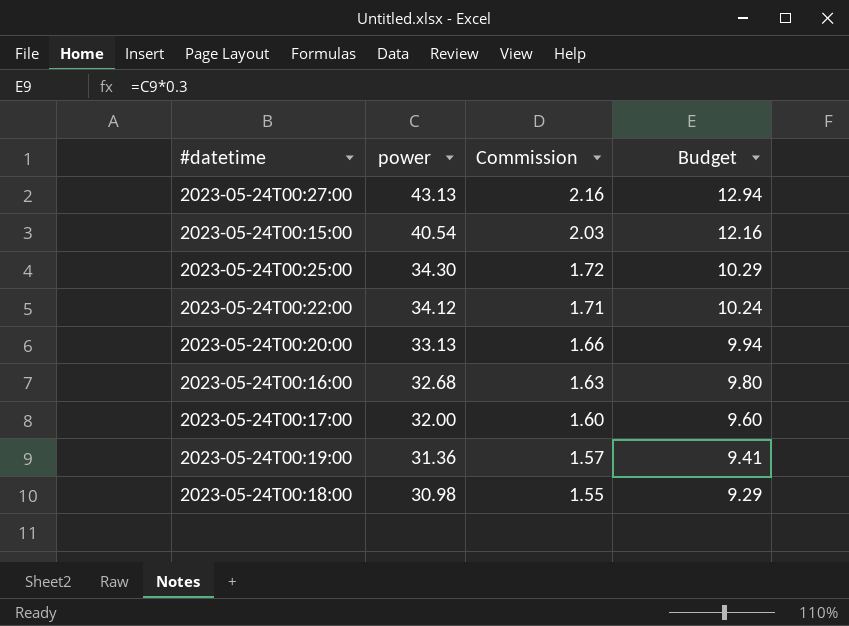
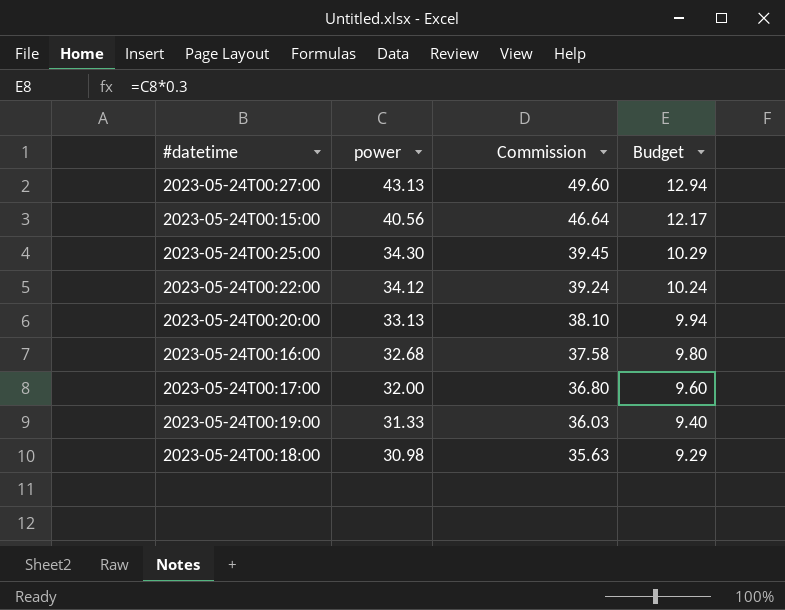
column Commission | formula: [power] * 0.05 -> [power] * 1.15
2023-05-24T00:15:00 | power: 40.54 -> 40.56
2023-05-24T00:15:00 | Budget: 12.16 -> 12.17
2023-05-24T00:19:00 | power: 31.36 -> 31.33
2023-05-24T00:19:00 | Budget: 9.41 -> 9.40

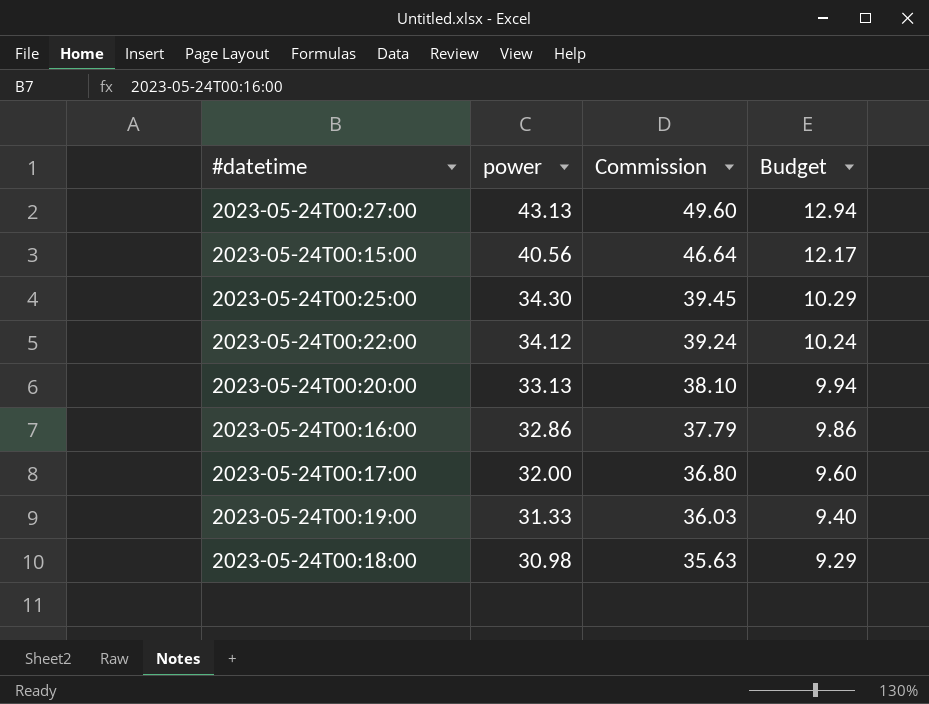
2023-05-24T00:16:00 | power: 32.68 -> 32.86
2023-05-24T00:16:00 | Commission: 37.58 -> 37.79
2023-05-24T00:16:00 | Budget: 9.80 -> 9.86

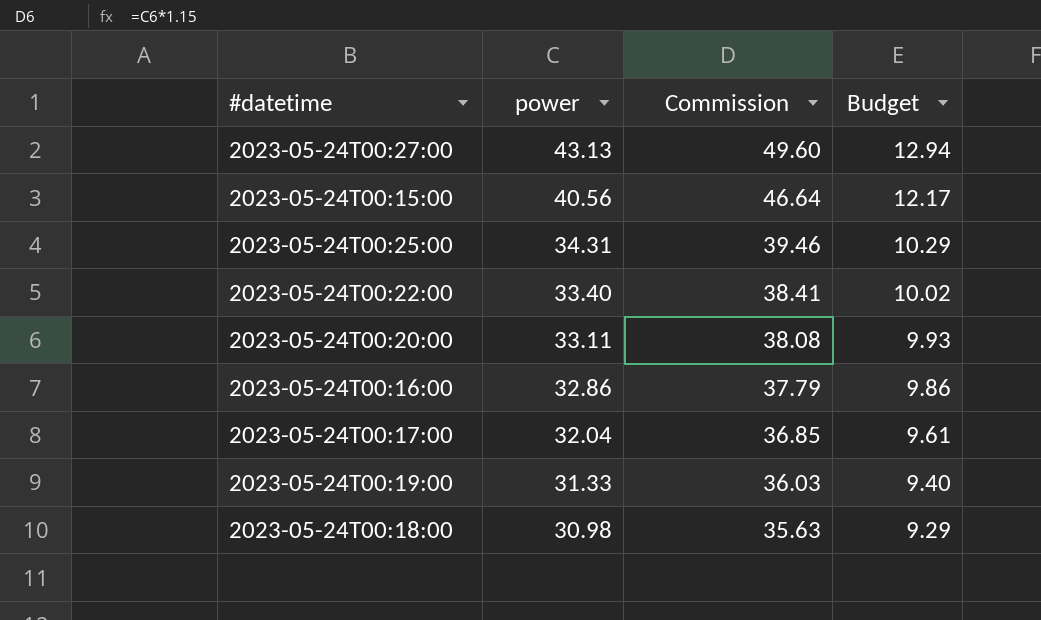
2023-05-24T00:25:00 | power: 34.30 -> 34.31
2023-05-24T00:25:00 | Commission: 39.45 -> 39.46
2023-05-24T00:22:00 | power: 34.12 -> 33.40
2023-05-24T00:22:00 | Commission: 39.24 -> 38.41
2023-05-24T00:22:00 | Budget: 10.24 -> 10.02
2023-05-24T00:20:00 | power: 33.13 -> 33.11
2023-05-24T00:20:00 | Commission: 38.10 -> 38.08
2023-05-24T00:20:00 | Budget: 9.94 -> 9.93
2023-05-24T00:17:00 | power: 32.00 -> 32.04
2023-05-24T00:17:00 | Commission: 36.80 -> 36.85
2023-05-24T00:17:00 | Budget: 9.60 -> 9.61

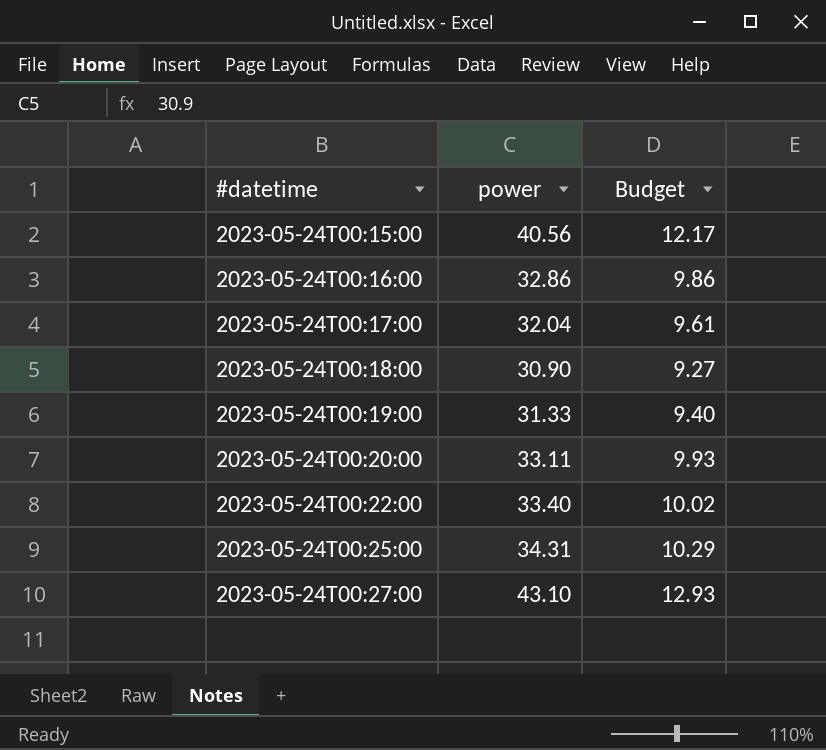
row order: power descending -> #datetime ascending
column Commission | formula: [power] * 1.15 -> none
2023-05-24T00:18:00 | power: 30.98 -> 30.90
2023-05-24T00:18:00 | Budget: 9.29 -> 9.27
2023-05-24T00:27:00 | power: 43.13 -> 43.10
2023-05-24T00:27:00 | Budget: 12.94 -> 12.93

